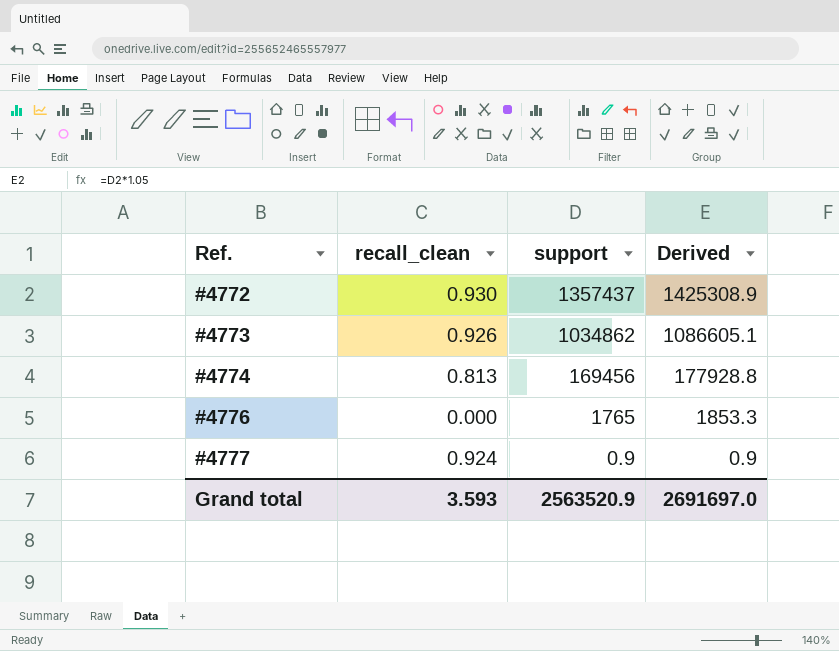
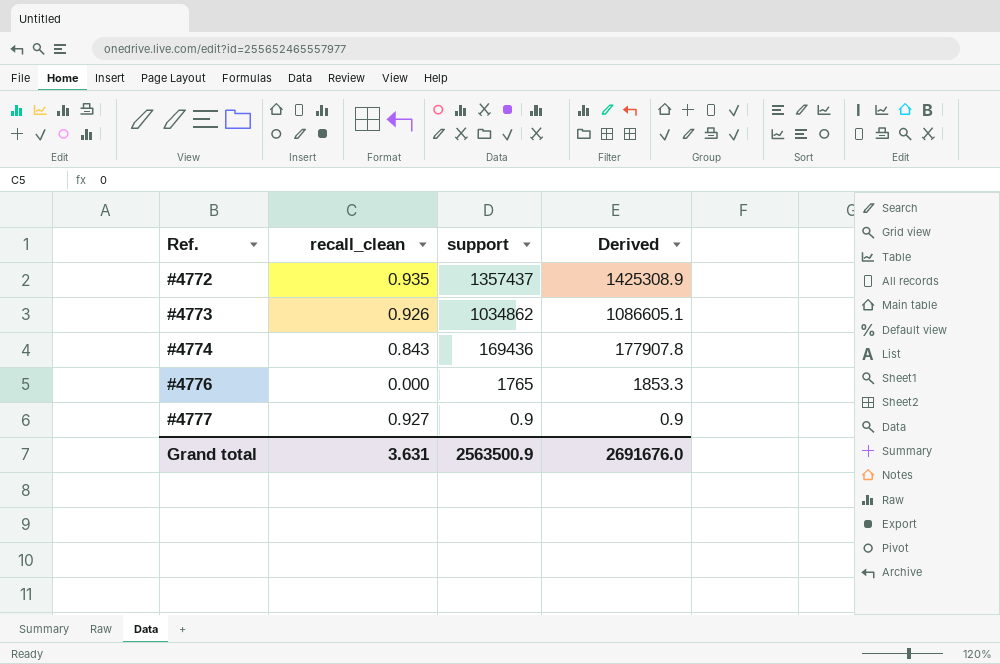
#4772 | recall_clean: 0.930 -> 0.935
#4774 | recall_clean: 0.813 -> 0.843
#4774 | support: 169456 -> 169436
#4774 | Derived: 177928.8 -> 177907.8
#4777 | recall_clean: 0.924 -> 0.927
Grand total | recall_clean: 3.593 -> 3.631
Grand total | support: 2563520.9 -> 2563500.9
Grand total | Derived: 2691697.0 -> 2691676.0

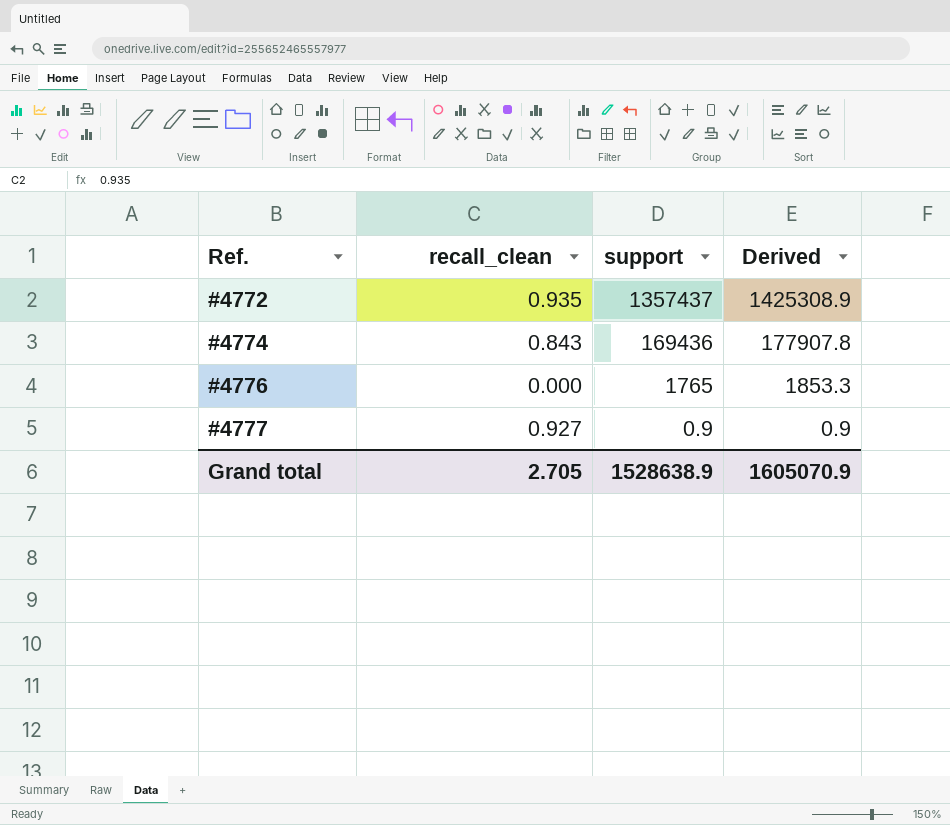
row #4773: 0.926 | 1034862 | 1086605.1 -> none
Grand total | recall_clean: 3.631 -> 2.705
Grand total | support: 2563500.9 -> 1528638.9
Grand total | Derived: 2691676.0 -> 1605070.9

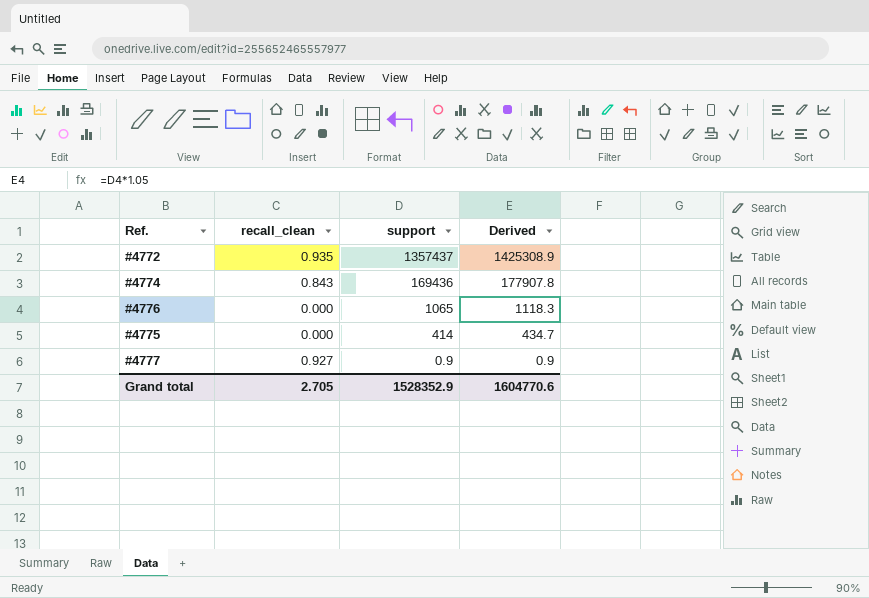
#4776 | support: 1765 -> 1065
#4776 | Derived: 1853.3 -> 1118.3
row #4775: none -> 0.000 | 414 | 434.7
Grand total | support: 1528638.9 -> 1528352.9
Grand total | Derived: 1605070.9 -> 1604770.6

